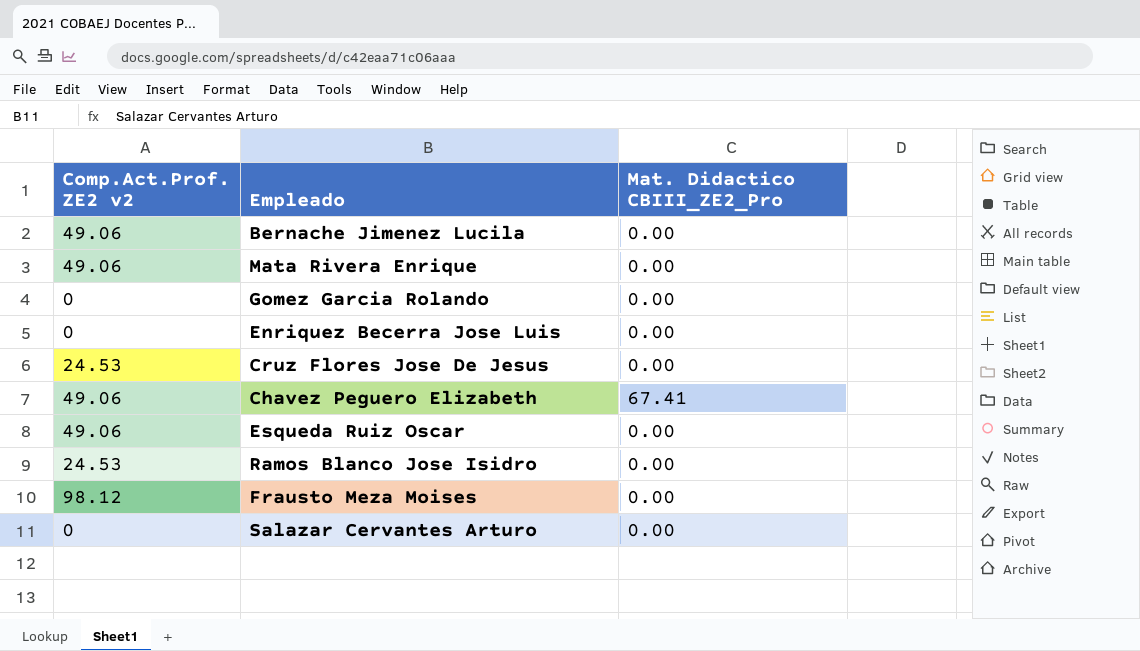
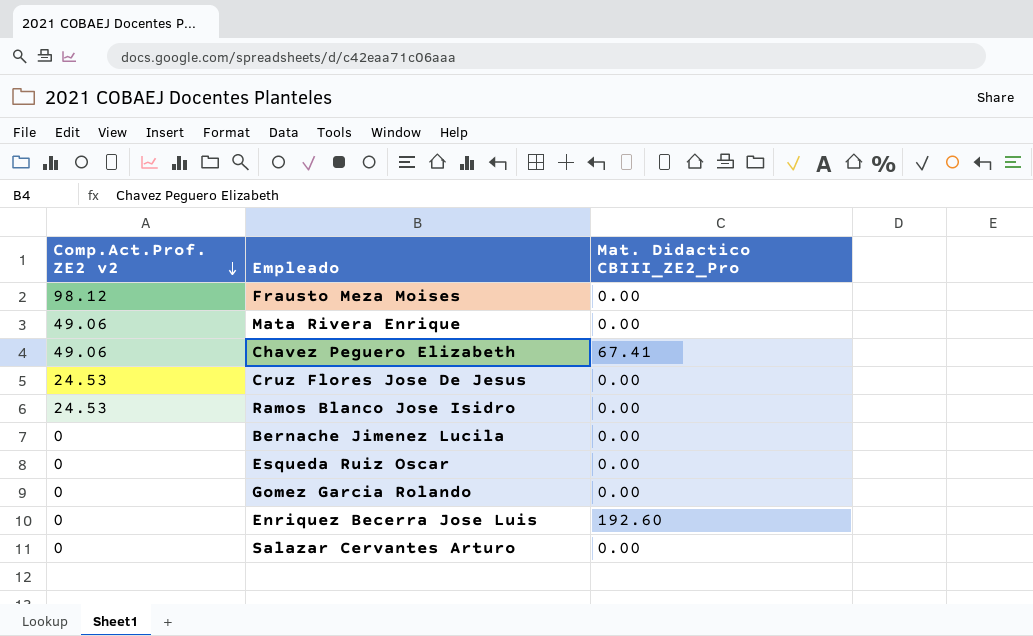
row order: none -> Comp.Act.Prof. ZE2 v2 descending
Bernache Jimenez Lucila | Comp.Act.Prof. ZE2 v2: 49.06 -> 0
Esqueda Ruiz Oscar | Comp.Act.Prof. ZE2 v2: 49.06 -> 0
Enriquez Becerra Jose Luis | Mat. Didactico CBIII_ZE2_Pro: 0.00 -> 192.60

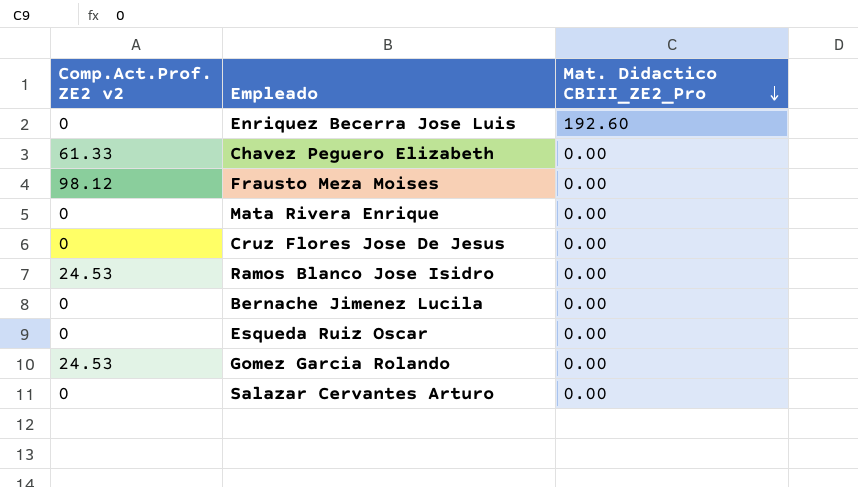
row order: Comp.Act.Prof. ZE2 v2 descending -> Mat. Didactico CBIII_ZE2_Pro descending
Chavez Peguero Elizabeth | Comp.Act.Prof. ZE2 v2: 49.06 -> 61.33
Chavez Peguero Elizabeth | Mat. Didactico CBIII_ZE2_Pro: 67.41 -> 0.00
Mata Rivera Enrique | Comp.Act.Prof. ZE2 v2: 49.06 -> 0
Cruz Flores Jose De Jesus | Comp.Act.Prof. ZE2 v2: 24.53 -> 0
Gomez Garcia Rolando | Comp.Act.Prof. ZE2 v2: 0 -> 24.53

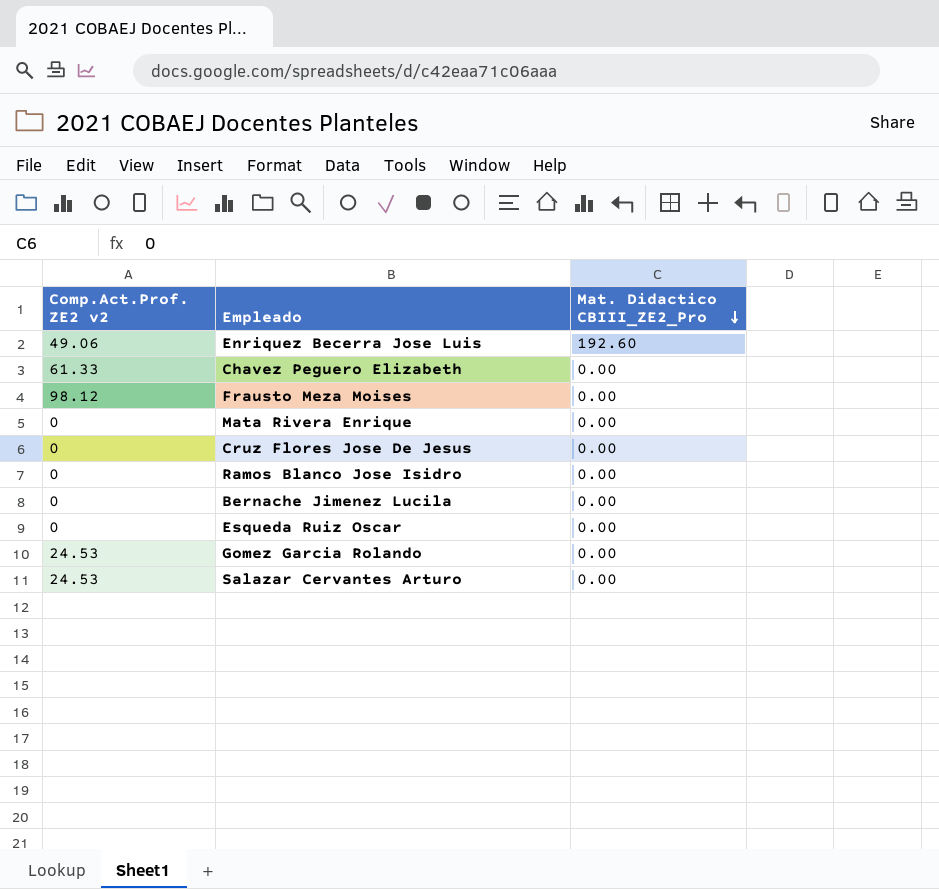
Enriquez Becerra Jose Luis | Comp.Act.Prof. ZE2 v2: 0 -> 49.06
Ramos Blanco Jose Isidro | Comp.Act.Prof. ZE2 v2: 24.53 -> 0
Salazar Cervantes Arturo | Comp.Act.Prof. ZE2 v2: 0 -> 24.53

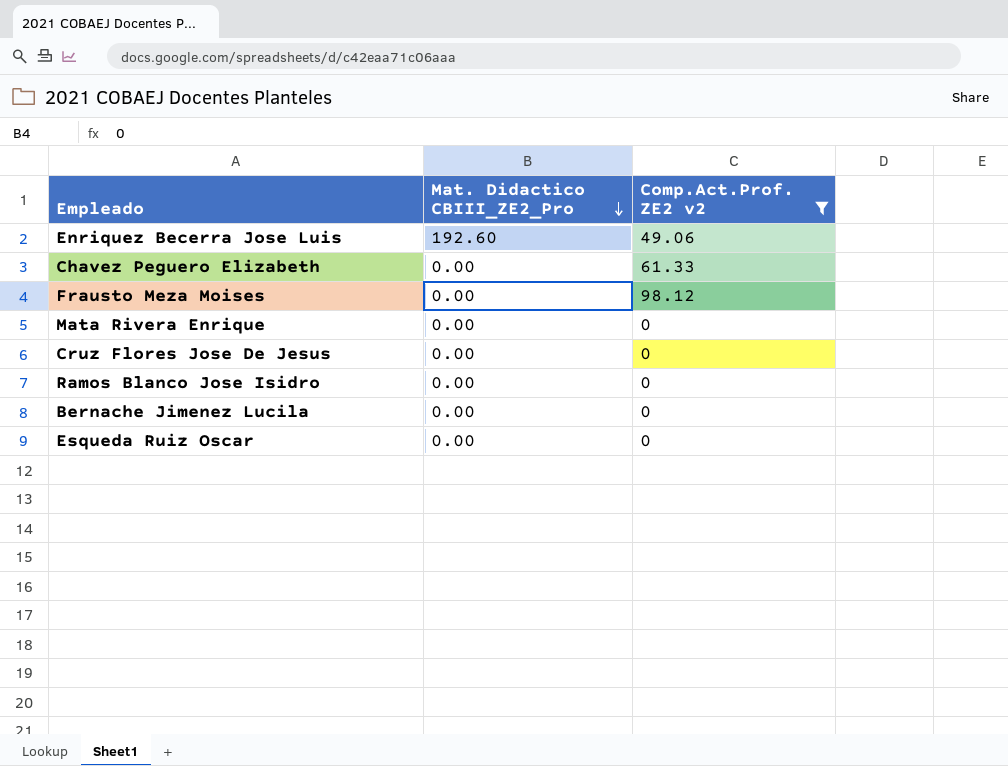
filter: none -> Comp.Act.Prof. ZE2 v2 != 24.53
column Comp.Act.Prof. ZE2 v2 | position: 1 -> 3

